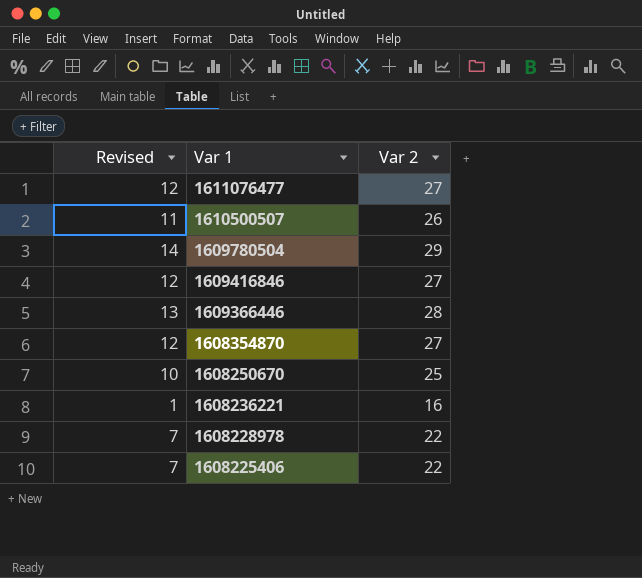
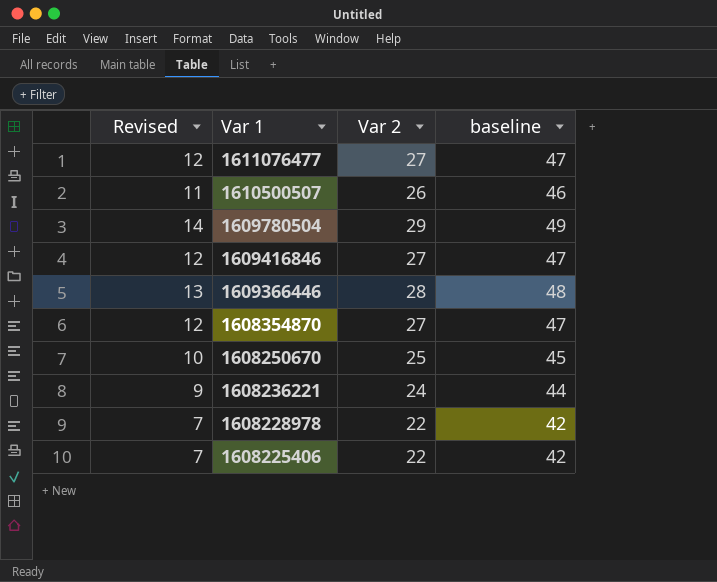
column baseline | formula: none -> [Var 2] + 20
1608236221 | Revised: 1 -> 9
1608236221 | Var 2: 16 -> 24

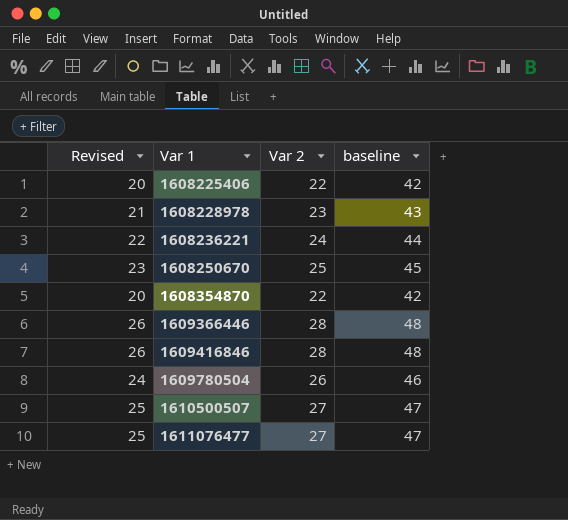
row order: Var 1 descending -> Var 1 ascending
column Revised | formula: [Var 2] - 15 -> [Var 2] - 2
1608228978 | Var 2: 22 -> 23
1608228978 | baseline: 42 -> 43
1608354870 | Var 2: 27 -> 22
1608354870 | baseline: 47 -> 42
1609416846 | Var 2: 27 -> 28
1609416846 | baseline: 47 -> 48
1609780504 | Var 2: 29 -> 26
1609780504 | baseline: 49 -> 46
1610500507 | Var 2: 26 -> 27
1610500507 | baseline: 46 -> 47

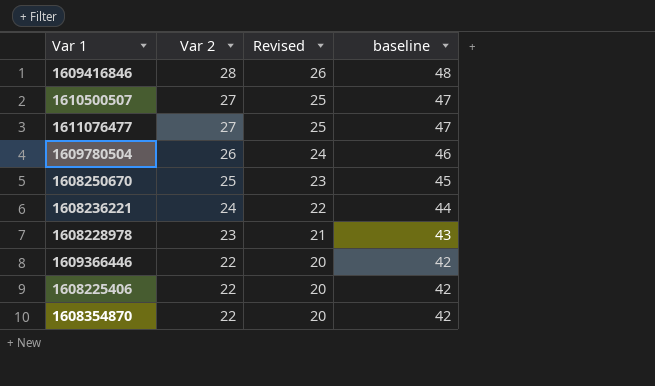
row order: Var 1 ascending -> Var 2 descending
column Revised | position: 1 -> 3
1609366446 | Var 2: 28 -> 22
1609366446 | Revised: 26 -> 20
1609366446 | baseline: 48 -> 42

